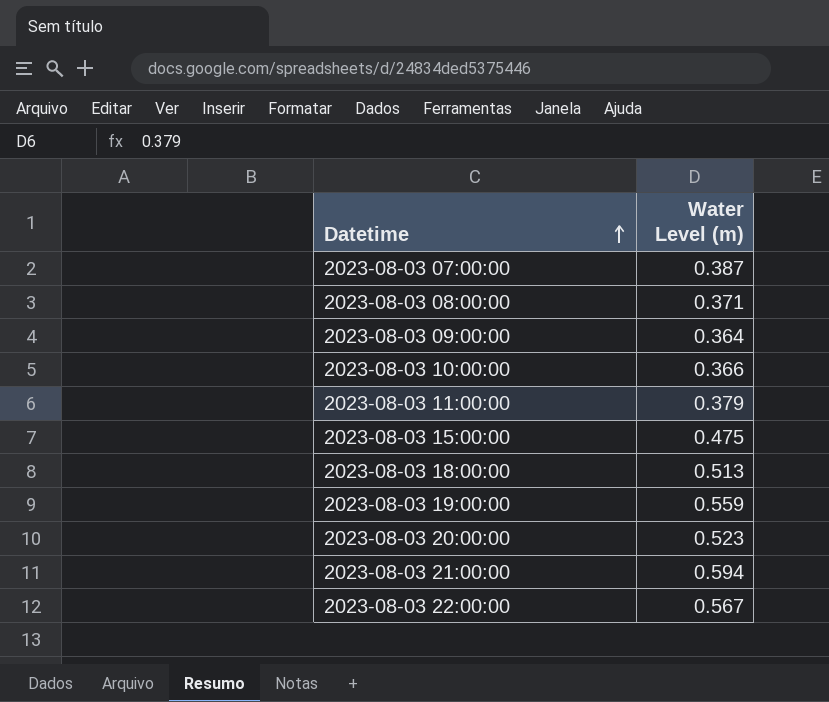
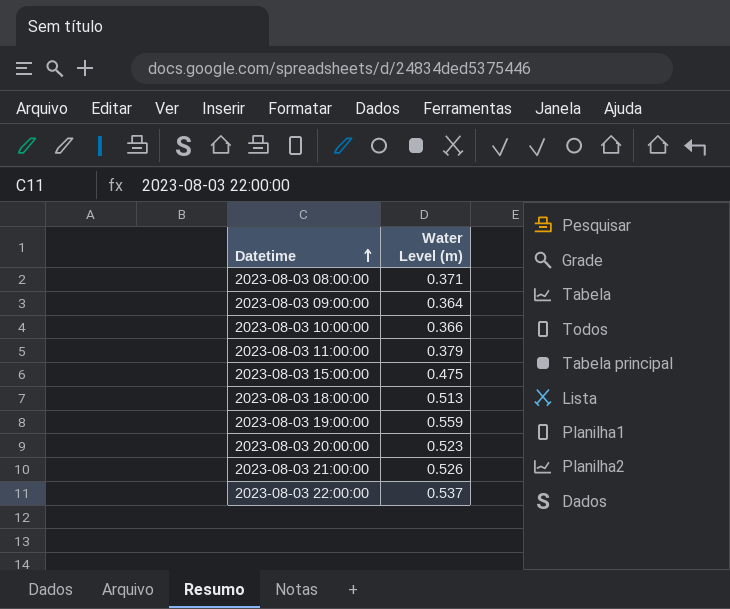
row 2023-08-03 07:00:00: 0.387 -> none
2023-08-03 21:00:00 | Water Level (m): 0.594 -> 0.526
2023-08-03 22:00:00 | Water Level (m): 0.567 -> 0.537

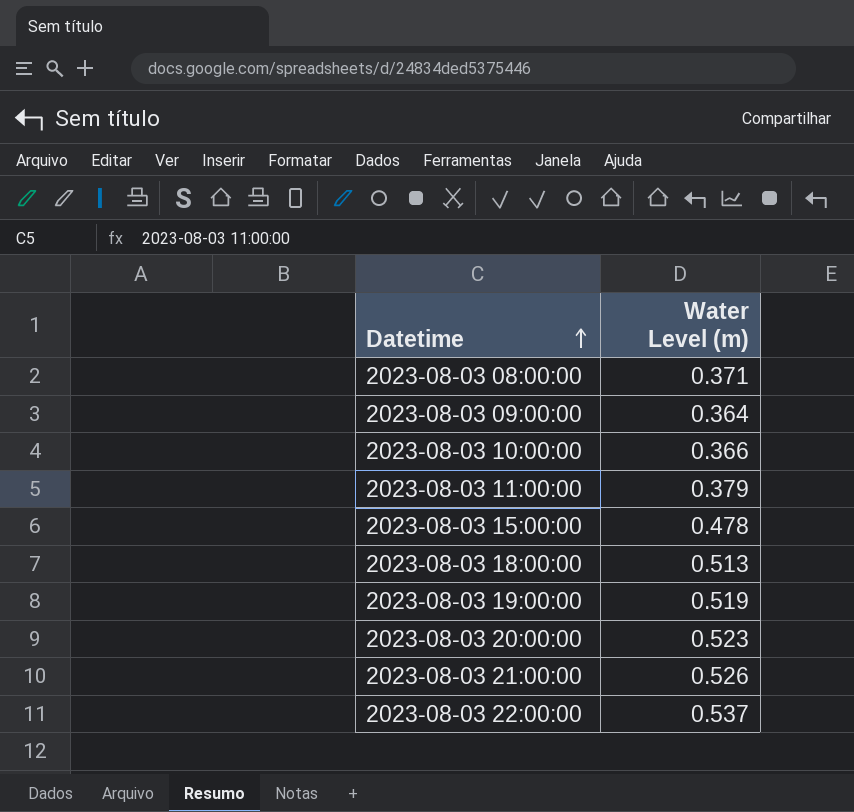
2023-08-03 15:00:00 | Water Level (m): 0.475 -> 0.478
2023-08-03 19:00:00 | Water Level (m): 0.559 -> 0.519

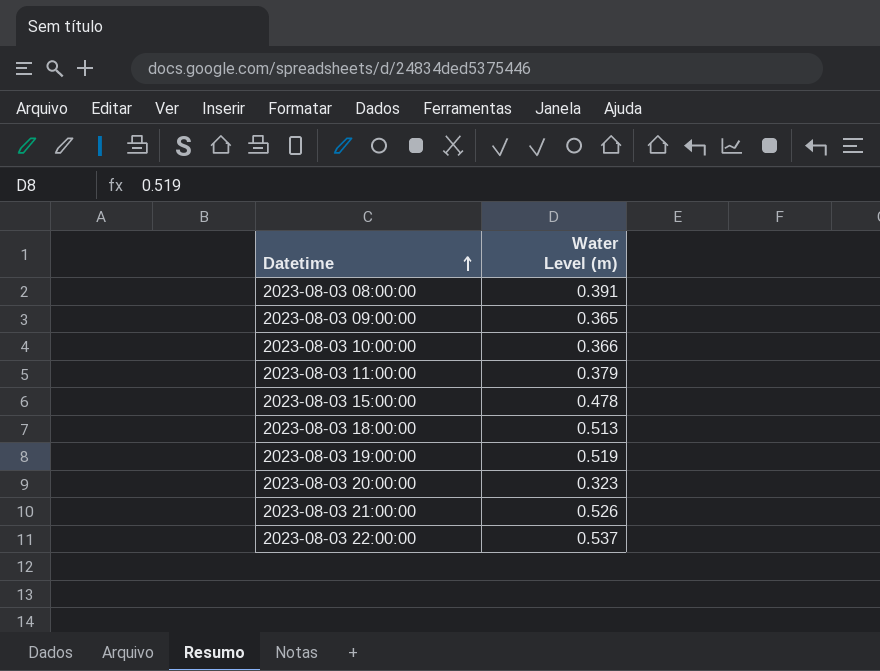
2023-08-03 08:00:00 | Water Level (m): 0.371 -> 0.391
2023-08-03 09:00:00 | Water Level (m): 0.364 -> 0.365
2023-08-03 20:00:00 | Water Level (m): 0.523 -> 0.323

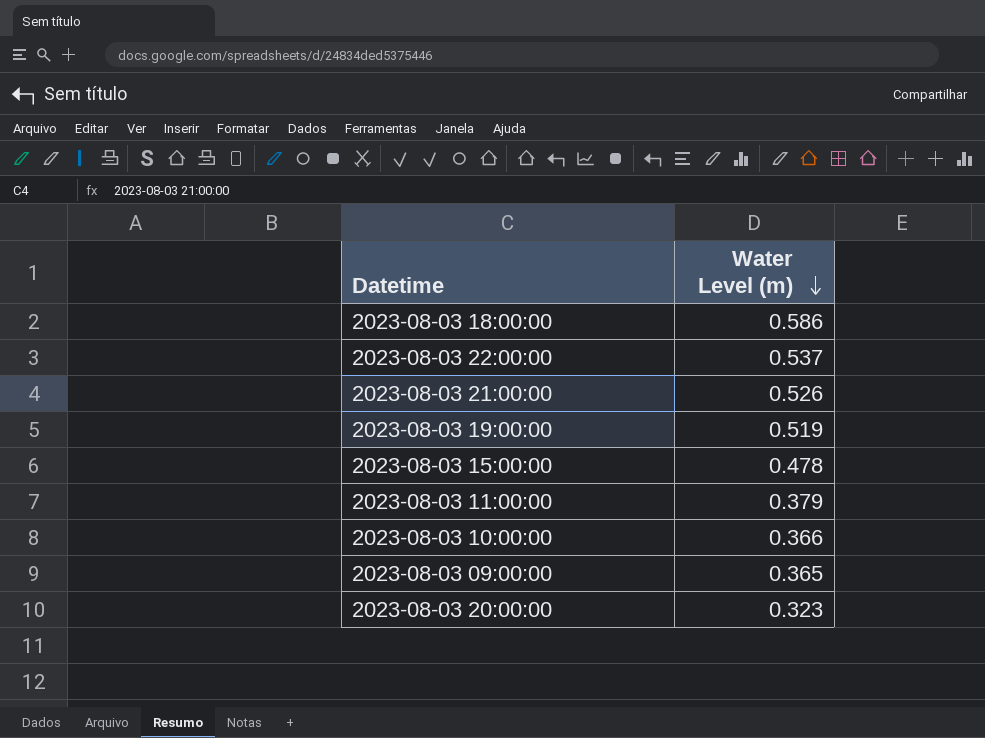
row order: Datetime ascending -> Water Level (m) descending
row 2023-08-03 08:00:00: 0.391 -> none
2023-08-03 18:00:00 | Water Level (m): 0.513 -> 0.586

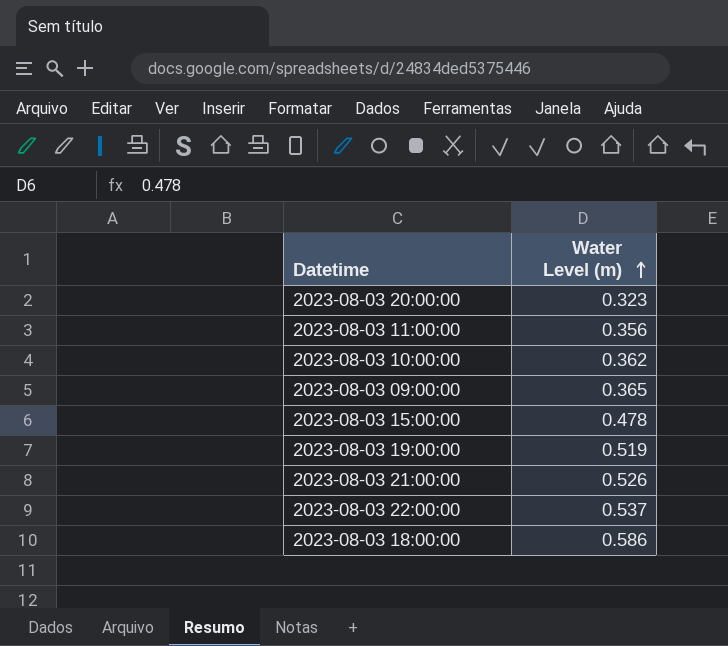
row order: Water Level (m) descending -> Water Level (m) ascending
2023-08-03 11:00:00 | Water Level (m): 0.379 -> 0.356
2023-08-03 10:00:00 | Water Level (m): 0.366 -> 0.362

